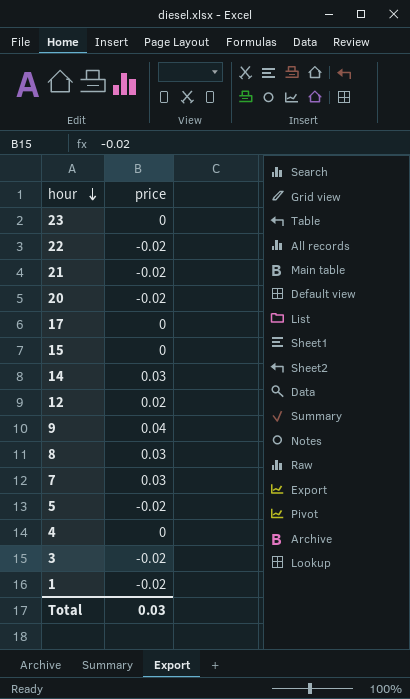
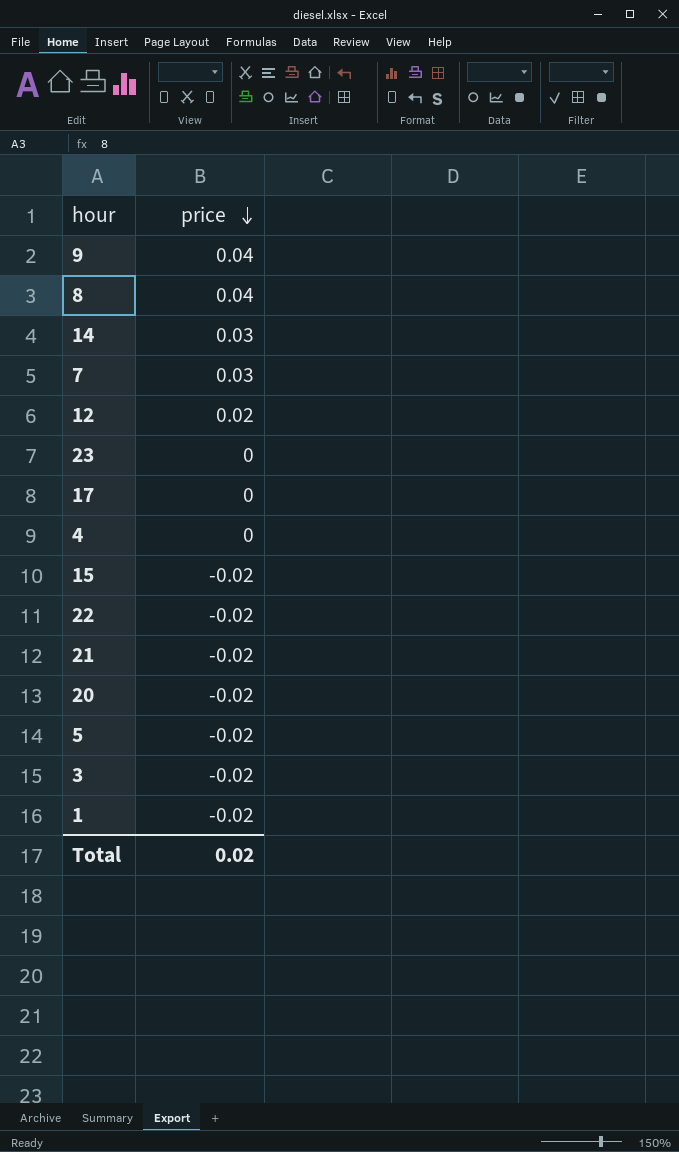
row order: hour descending -> price descending
8 | price: 0.03 -> 0.04
15 | price: 0 -> -0.02
Total | price: 0.03 -> 0.02

